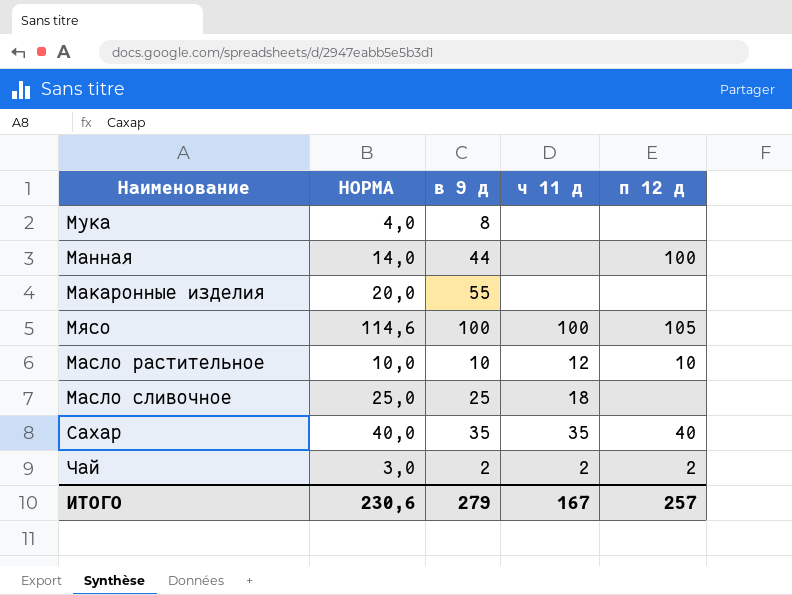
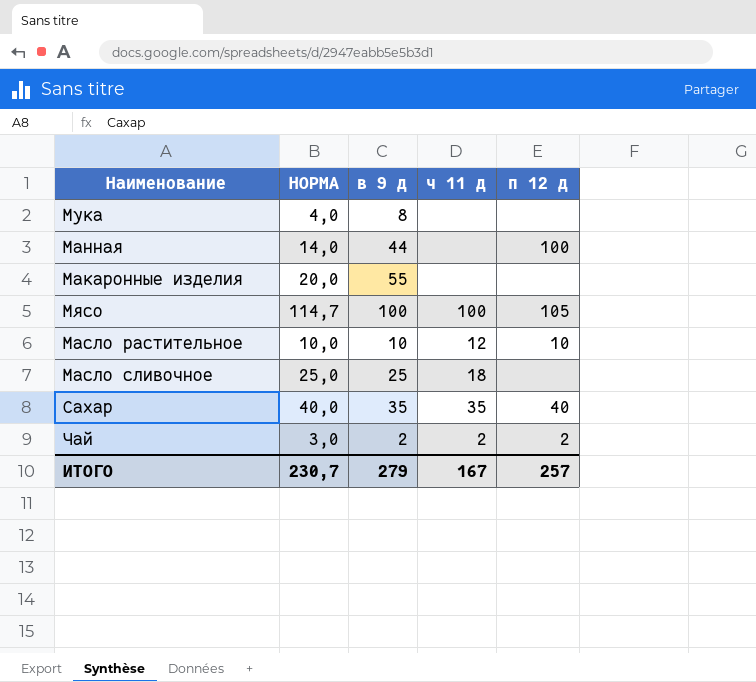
Мясо | НОРМА: 114,6 -> 114,7
ИТОГО | НОРМА: 230,6 -> 230,7

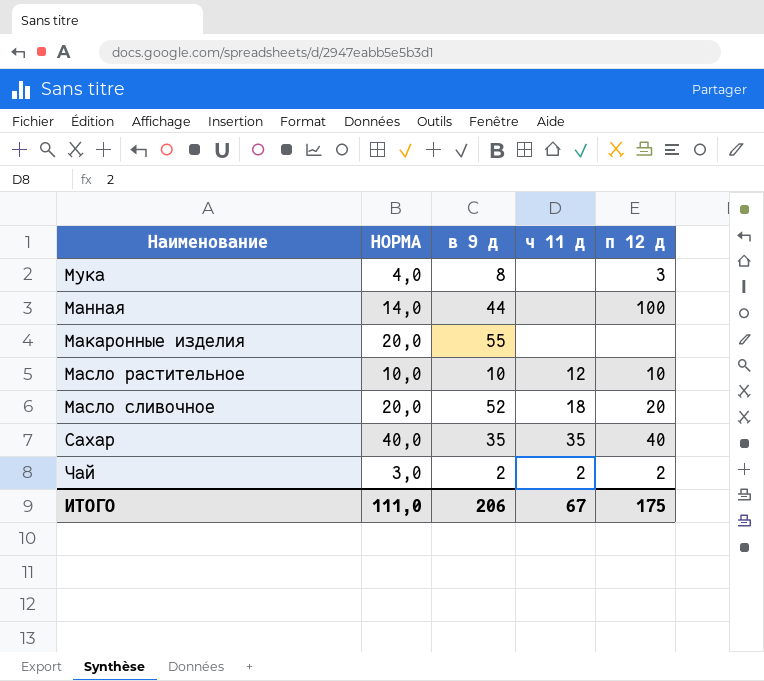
row Мясо: 114,7 | 100 | 100 | 105 -> none
Мука | п 12 д: none -> 3
Масло сливочное | НОРМА: 25,0 -> 20,0
Масло сливочное | в 9 д: 25 -> 52
Масло сливочное | п 12 д: none -> 20
ИТОГО | НОРМА: 230,7 -> 111,0
ИТОГО | в 9 д: 279 -> 206
ИТОГО | ч 11 д: 167 -> 67
ИТОГО | п 12 д: 257 -> 175

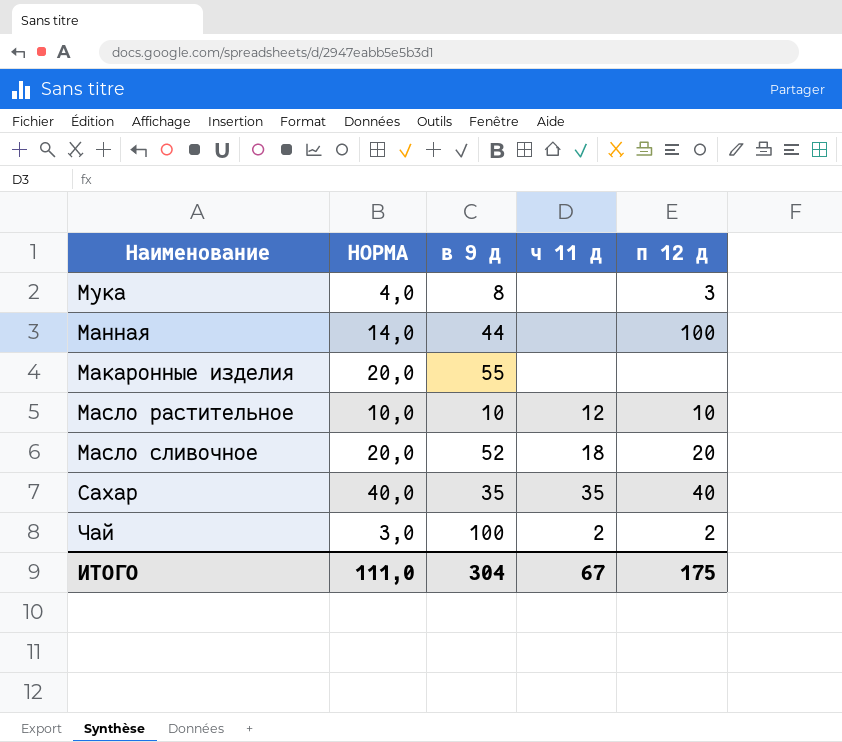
Чай | в 9 д: 2 -> 100
ИТОГО | в 9 д: 206 -> 304

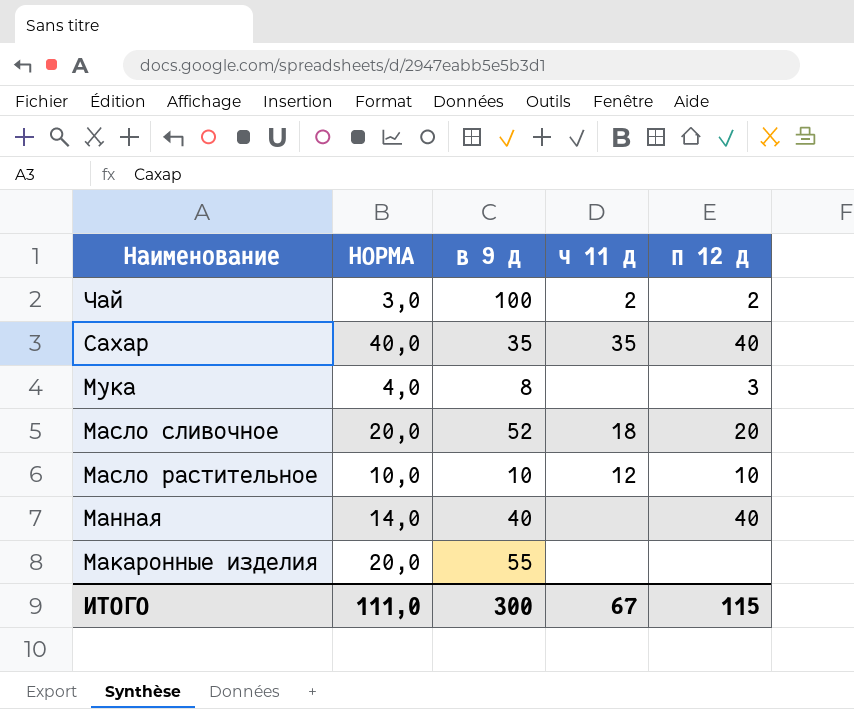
row order: none -> Наименование descending
Манная | в 9 д: 44 -> 40
Манная | п 12 д: 100 -> 40
ИТОГО | в 9 д: 304 -> 300
ИТОГО | п 12 д: 175 -> 115

